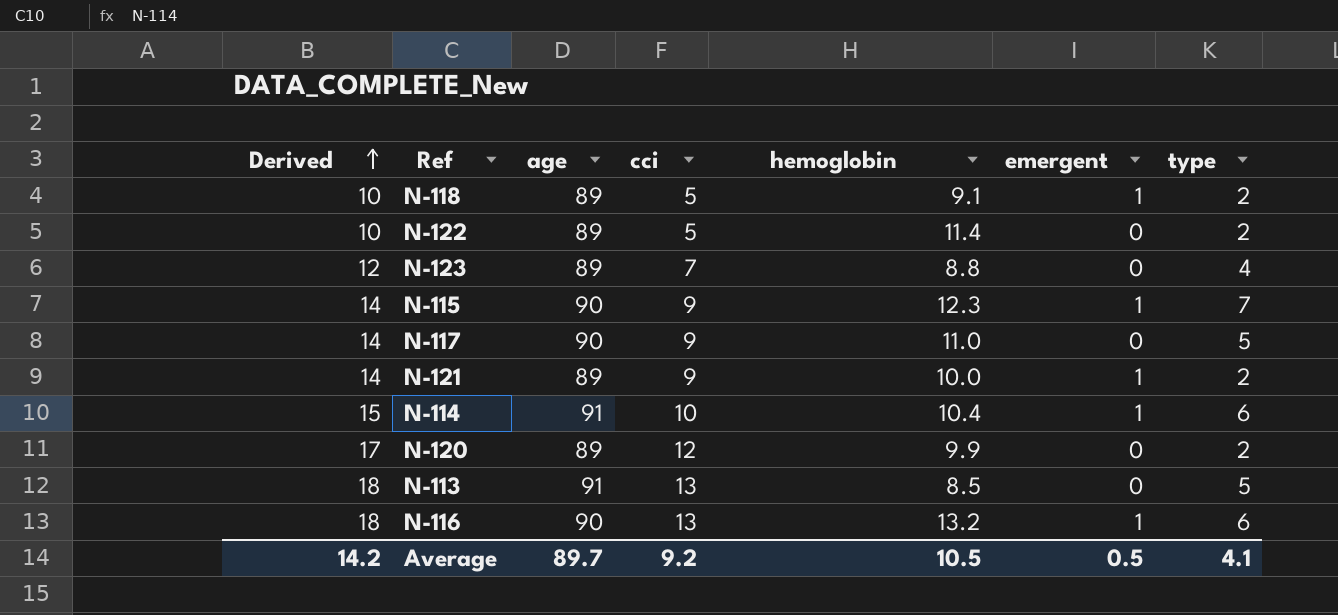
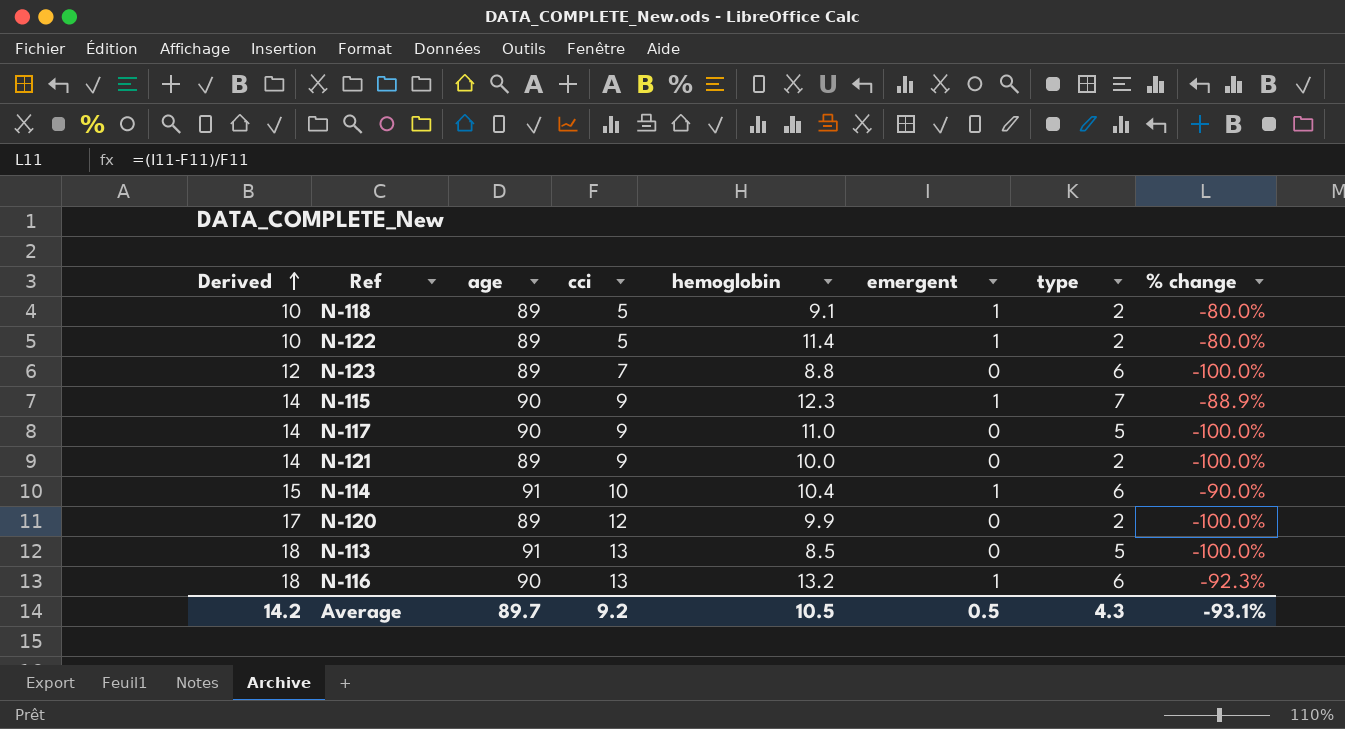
column % change | formula: none -> ([emergent] - [cci]) / [cci]
N-122 | emergent: 0 -> 1
N-123 | type: 4 -> 6
N-121 | emergent: 1 -> 0
Average | type: 4.1 -> 4.3

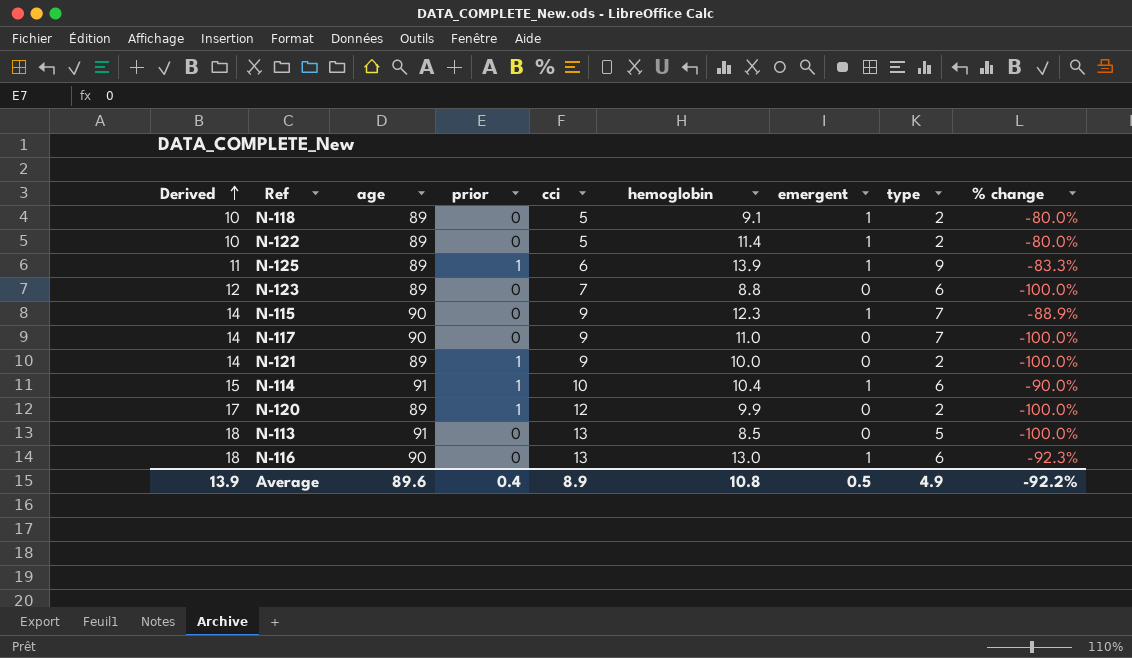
column prior | position: none -> 4
row N-125: none -> 11 | 89 | 1 | 6 | 13.9 | 1 | 9 | -83.3%
N-117 | type: 5 -> 7
N-116 | hemoglobin: 13.2 -> 13.0
Average | Derived: 14.2 -> 13.9
Average | age: 89.7 -> 89.6
Average | cci: 9.2 -> 8.9
Average | hemoglobin: 10.5 -> 10.8
Average | type: 4.3 -> 4.9
Average | % change: -93.1% -> -92.2%

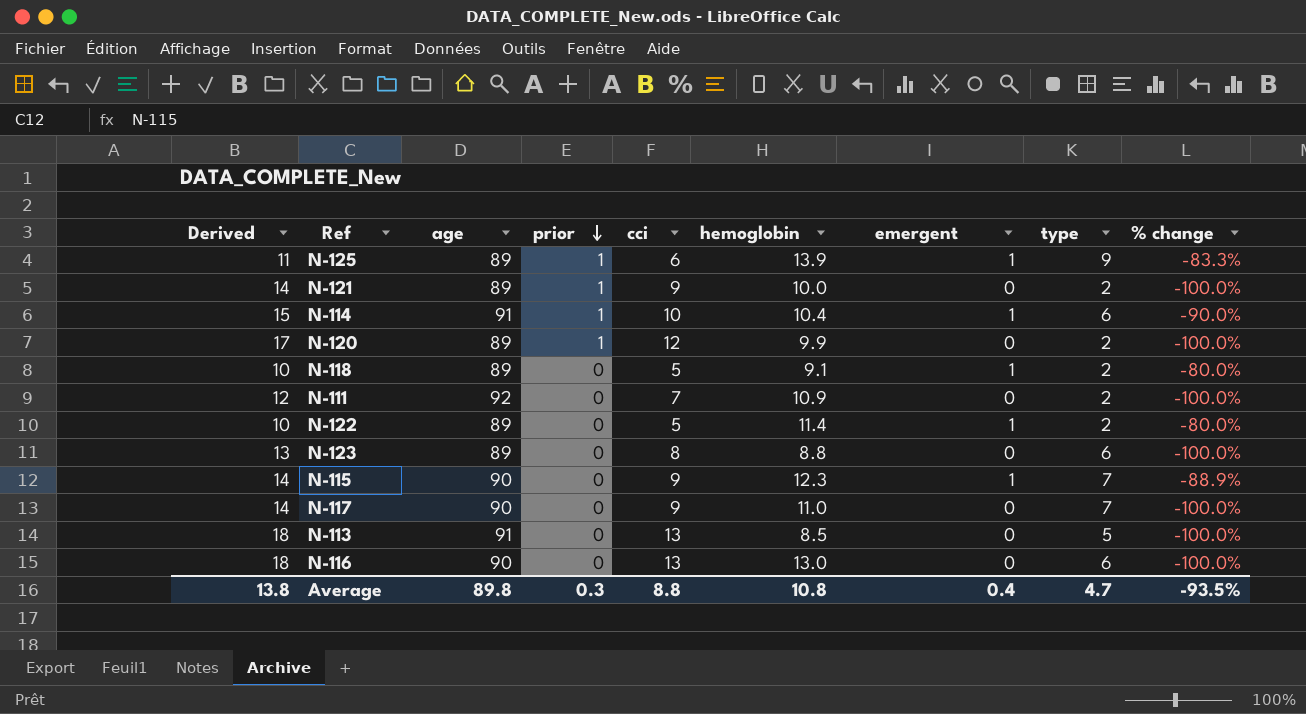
row order: Derived ascending -> prior descending
row N-111: none -> 12 | 92 | 0 | 7 | 10.9 | 0 | 2 | -100.0%
N-123 | Derived: 12 -> 13
N-123 | cci: 7 -> 8
N-116 | emergent: 1 -> 0
N-116 | % change: -92.3% -> -100.0%
Average | Derived: 13.9 -> 13.8
Average | age: 89.6 -> 89.8
Average | prior: 0.4 -> 0.3
Average | cci: 8.9 -> 8.8
Average | emergent: 0.5 -> 0.4
Average | type: 4.9 -> 4.7
Average | % change: -92.2% -> -93.5%

